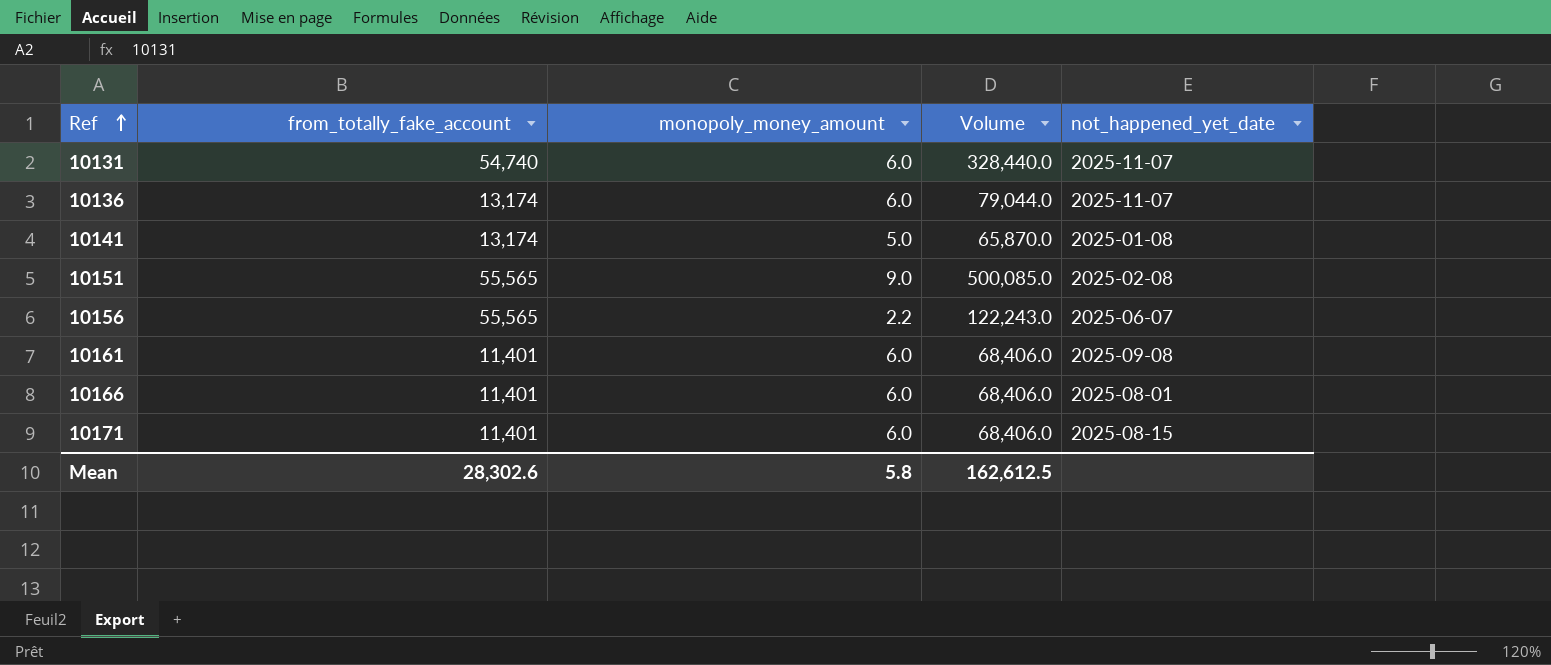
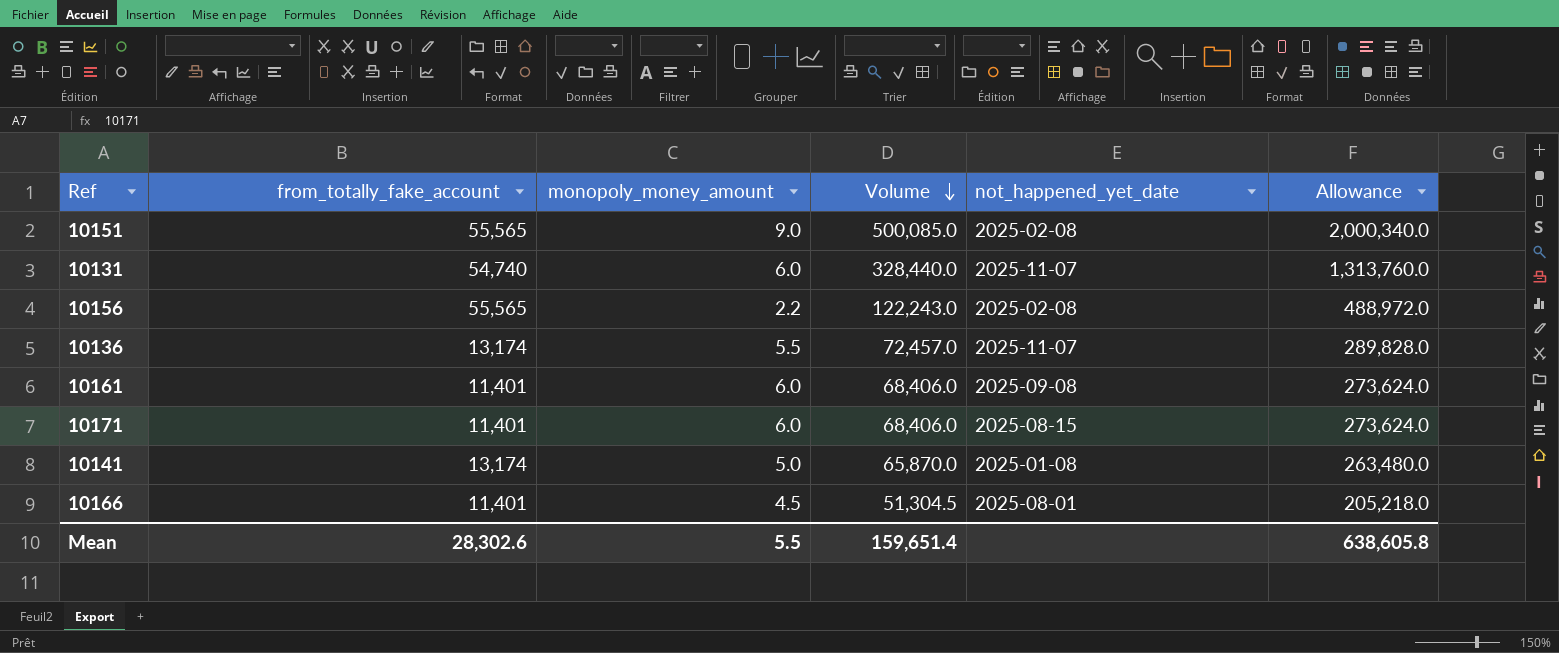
row order: Ref ascending -> Volume descending
column Allowance | formula: none -> [Volume] * 4
10156 | not_happened_yet_date: 2025-06-07 -> 2025-02-08
10136 | monopoly_money_amount: 6.0 -> 5.5
10136 | Volume: 79,044.0 -> 72,457.0
10166 | monopoly_money_amount: 6.0 -> 4.5
10166 | Volume: 68,406.0 -> 51,304.5
Mean | monopoly_money_amount: 5.8 -> 5.5
Mean | Volume: 162,612.5 -> 159,651.4

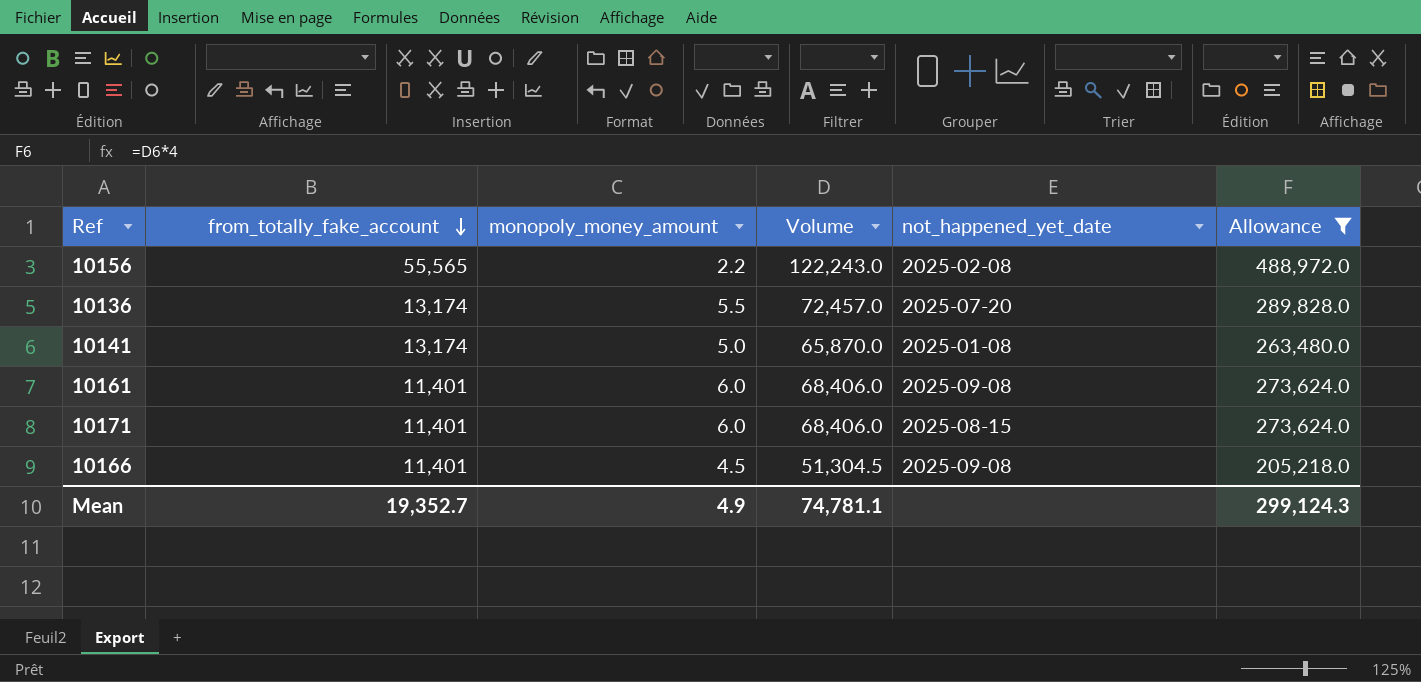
filter: none -> Allowance <= 488,972.0
row order: Volume descending -> from_totally_fake_account descending
10136 | not_happened_yet_date: 2025-11-07 -> 2025-07-20
10166 | not_happened_yet_date: 2025-08-01 -> 2025-09-08
Mean | from_totally_fake_account: 28,302.6 -> 19,352.7
Mean | monopoly_money_amount: 5.5 -> 4.9
Mean | Volume: 159,651.4 -> 74,781.1
Mean | Allowance: 638,605.8 -> 299,124.3

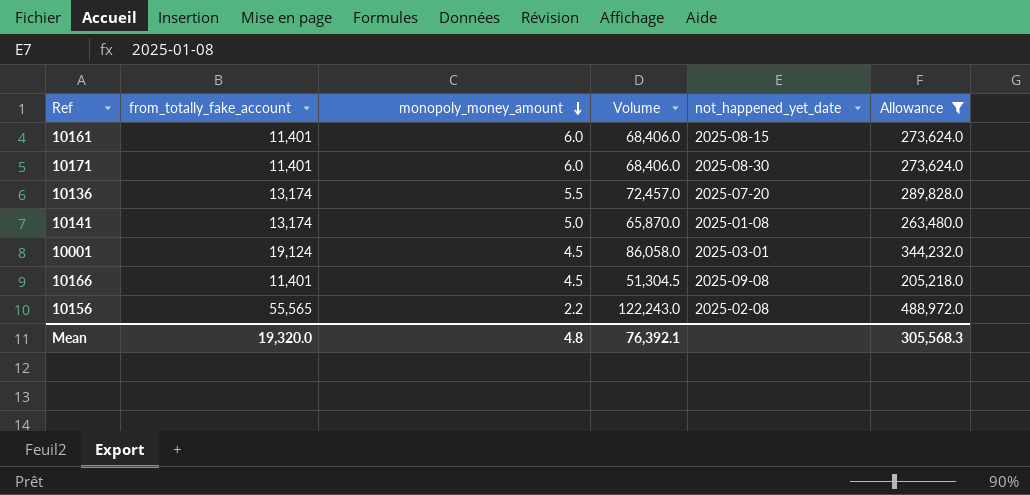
row order: from_totally_fake_account descending -> monopoly_money_amount descending
10161 | not_happened_yet_date: 2025-09-08 -> 2025-08-15
10171 | not_happened_yet_date: 2025-08-15 -> 2025-08-30
row 10001: none -> 19,124 | 4.5 | 86,058.0 | 2025-03-01 | 344,232.0
Mean | from_totally_fake_account: 19,352.7 -> 19,320.0
Mean | monopoly_money_amount: 4.9 -> 4.8
Mean | Volume: 74,781.1 -> 76,392.1
Mean | Allowance: 299,124.3 -> 305,568.3

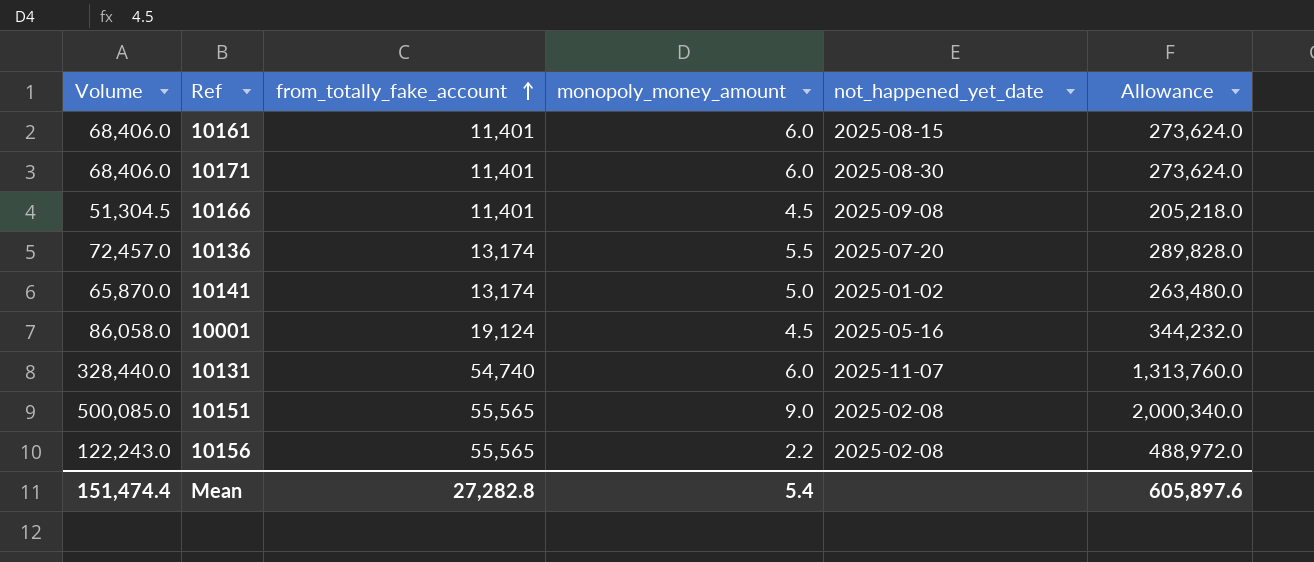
filter: Allowance <= 488,972.0 -> none
row order: monopoly_money_amount descending -> from_totally_fake_account ascending
column Volume | position: 4 -> 1
10141 | not_happened_yet_date: 2025-01-08 -> 2025-01-02
10001 | not_happened_yet_date: 2025-03-01 -> 2025-05-16
Mean | Volume: 76,392.1 -> 151,474.4
Mean | from_totally_fake_account: 19,320.0 -> 27,282.8
Mean | monopoly_money_amount: 4.8 -> 5.4
Mean | Allowance: 305,568.3 -> 605,897.6

